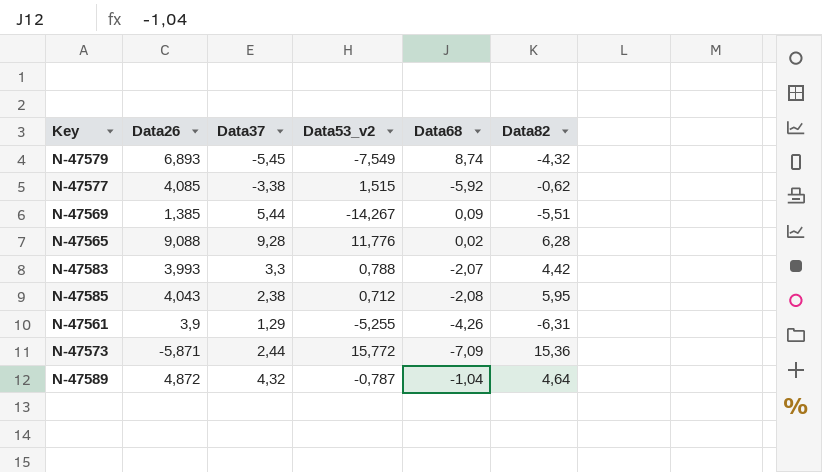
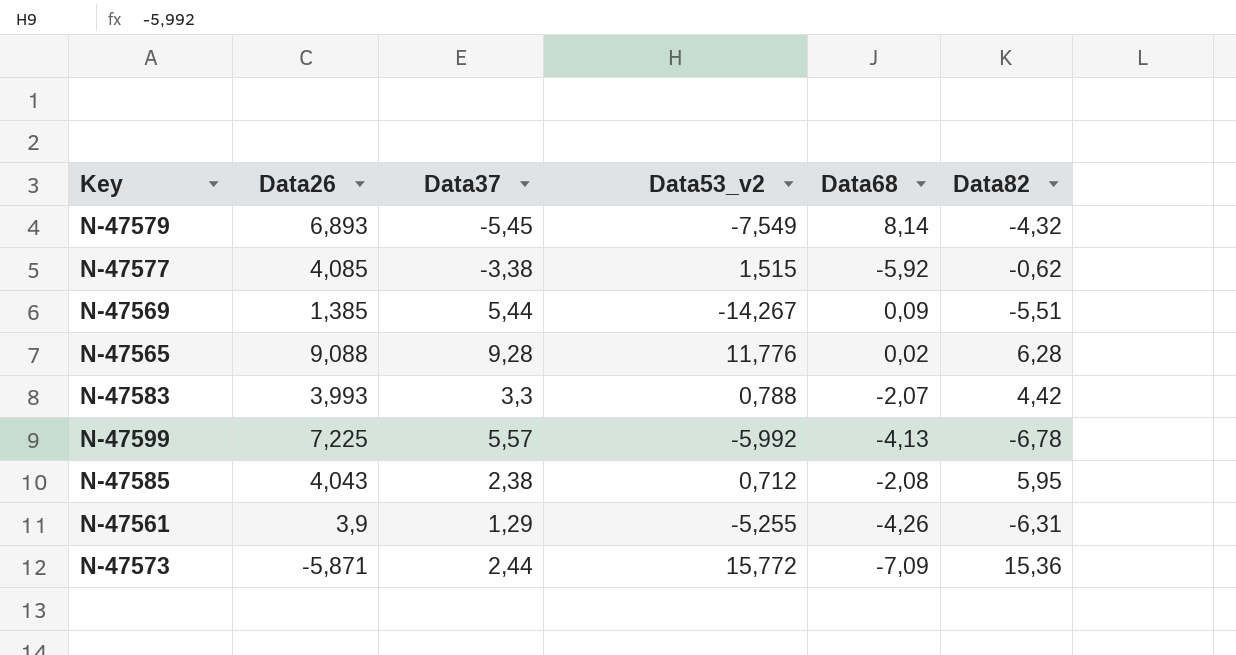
row N-47589: 4,872 | 4,32 | -0,787 | -1,04 | 4,64 -> none
N-47579 | Data68: 8,74 -> 8,14
row N-47599: none -> 7,225 | 5,57 | -5,992 | -4,13 | -6,78

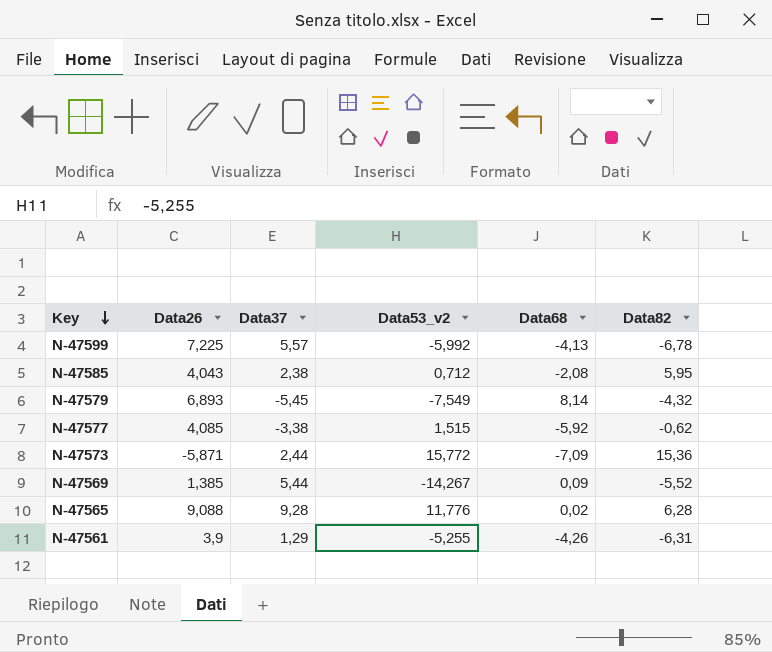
row order: none -> Key descending
row N-47583: 3,993 | 3,3 | 0,788 | -2,07 | 4,42 -> none
N-47569 | Data82: -5,51 -> -5,52

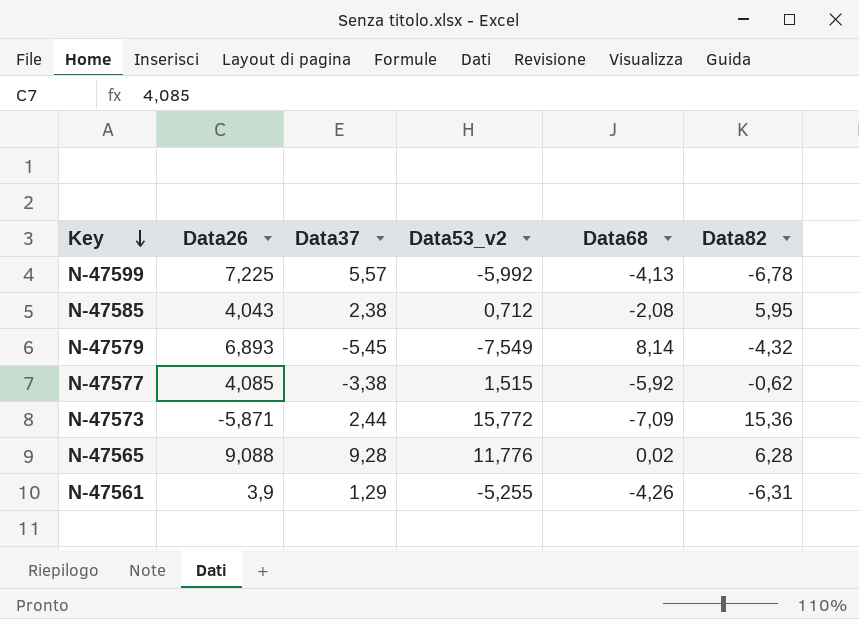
row N-47569: 1,385 | 5,44 | -14,267 | 0,09 | -5,52 -> none

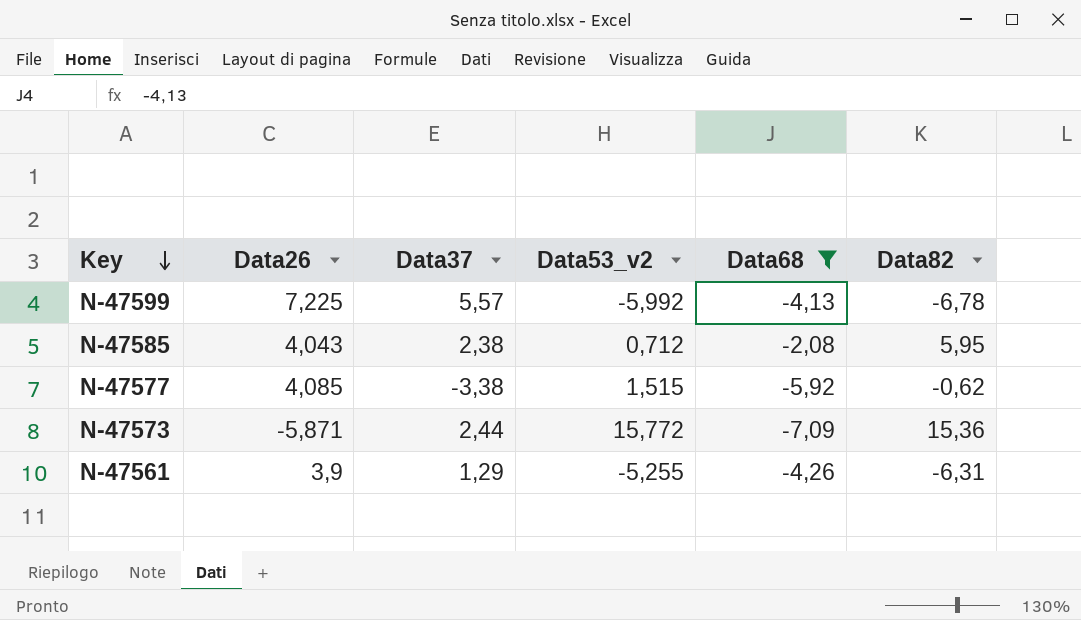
filter: none -> Data68 <= -2,08

